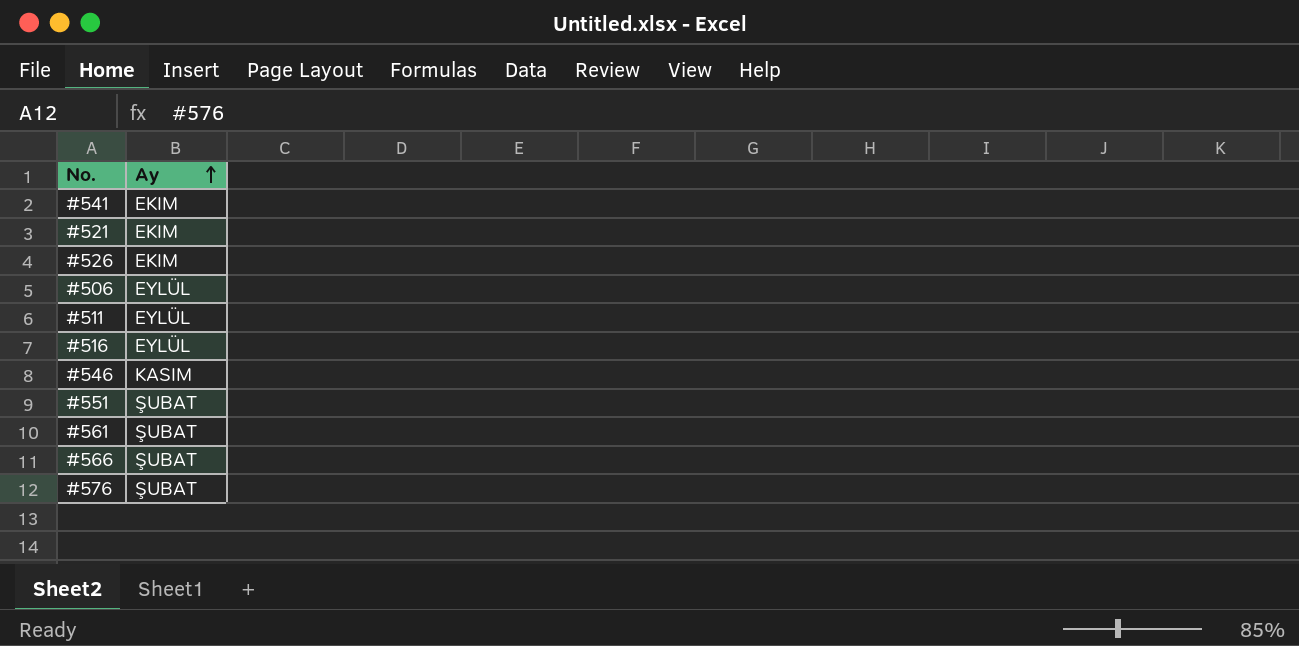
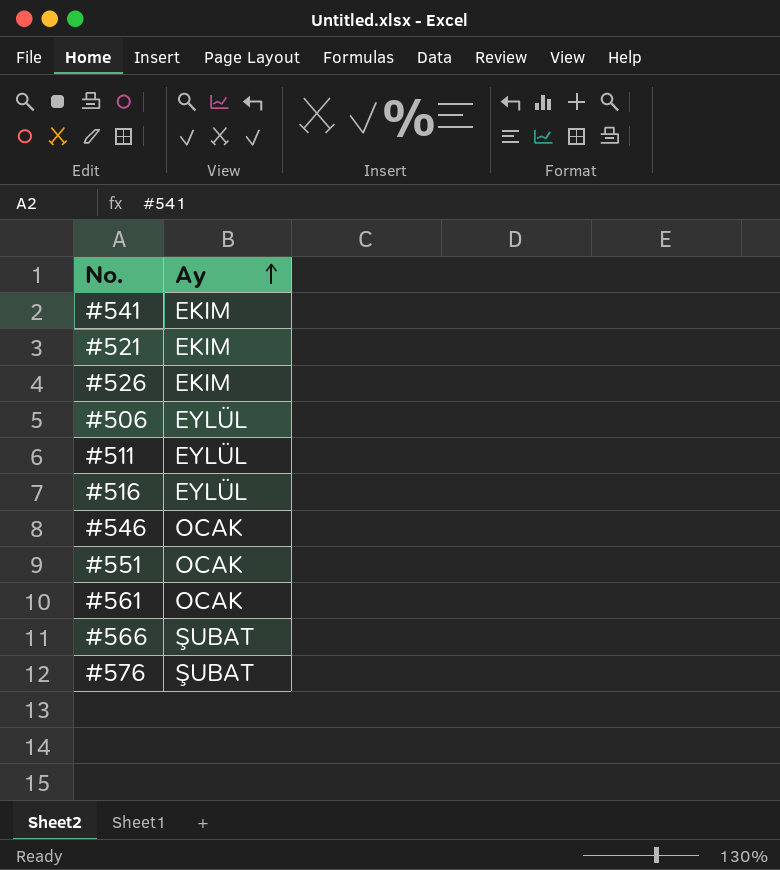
#546 | Ay: KASIM -> OCAK
#551 | Ay: ŞUBAT -> OCAK
#561 | Ay: ŞUBAT -> OCAK

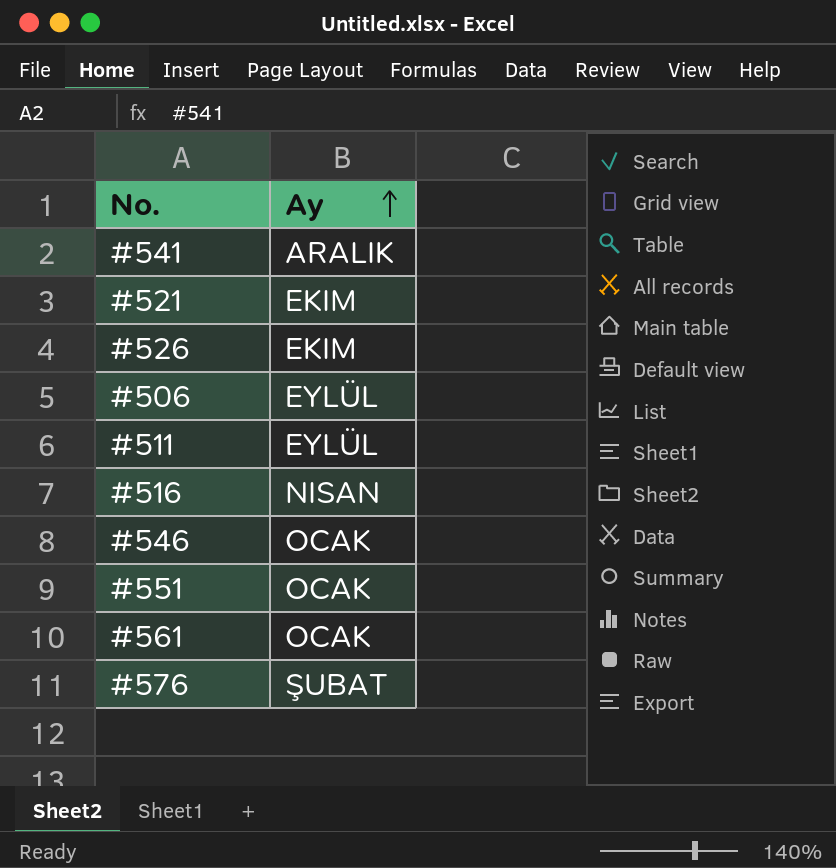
row #566: ŞUBAT -> none
#541 | Ay: EKIM -> ARALIK
#516 | Ay: EYLÜL -> NISAN

